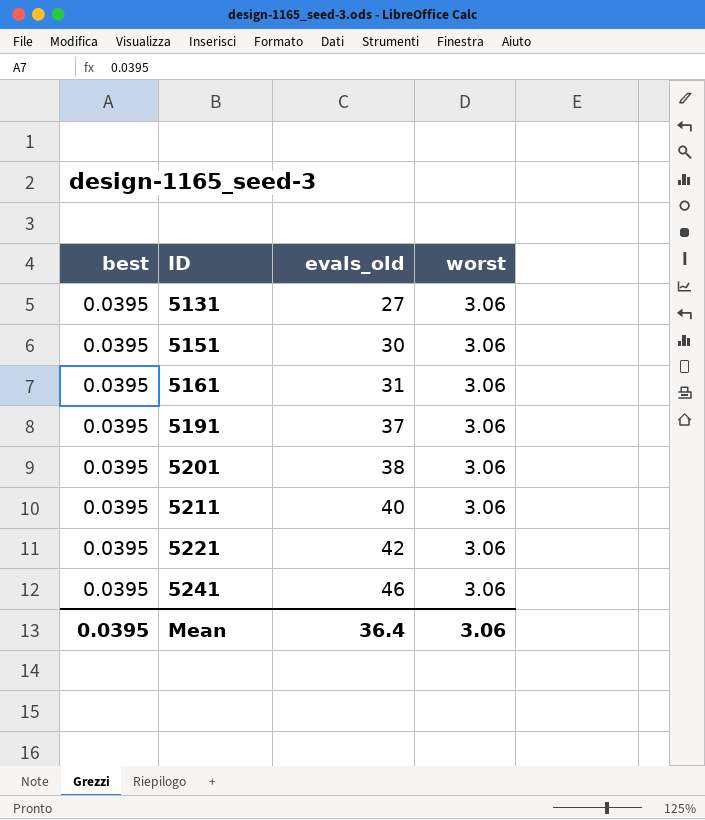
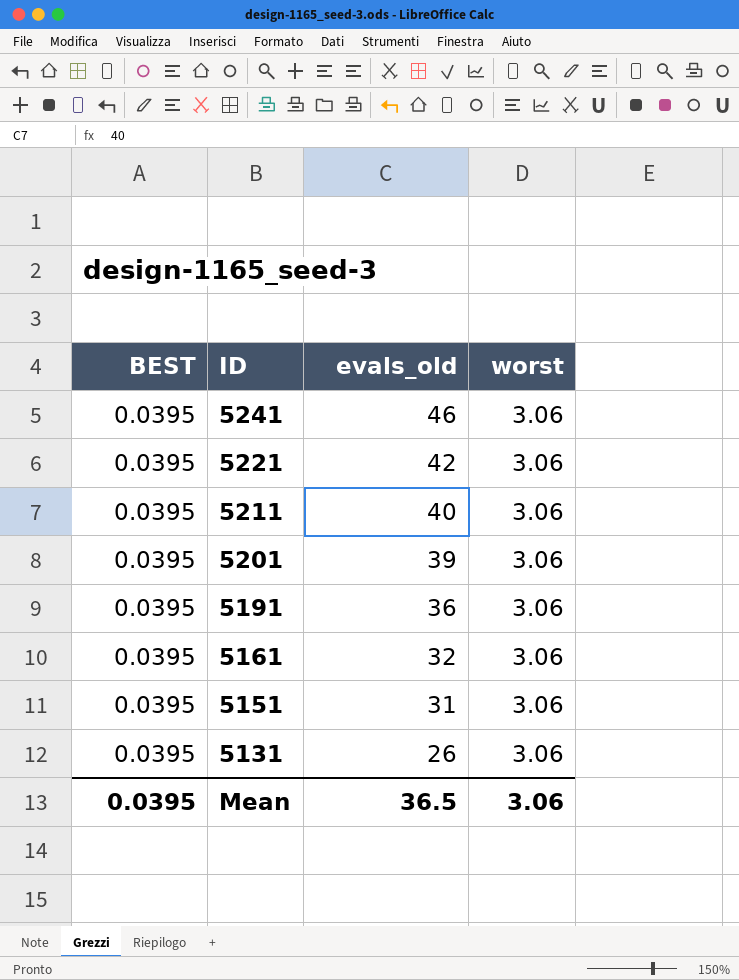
row order: ID ascending -> ID descending
column name: best -> BEST
5201 | evals_old: 38 -> 39
5191 | evals_old: 37 -> 36
5161 | evals_old: 31 -> 32
5151 | evals_old: 30 -> 31
5131 | evals_old: 27 -> 26
Mean | evals_old: 36.4 -> 36.5

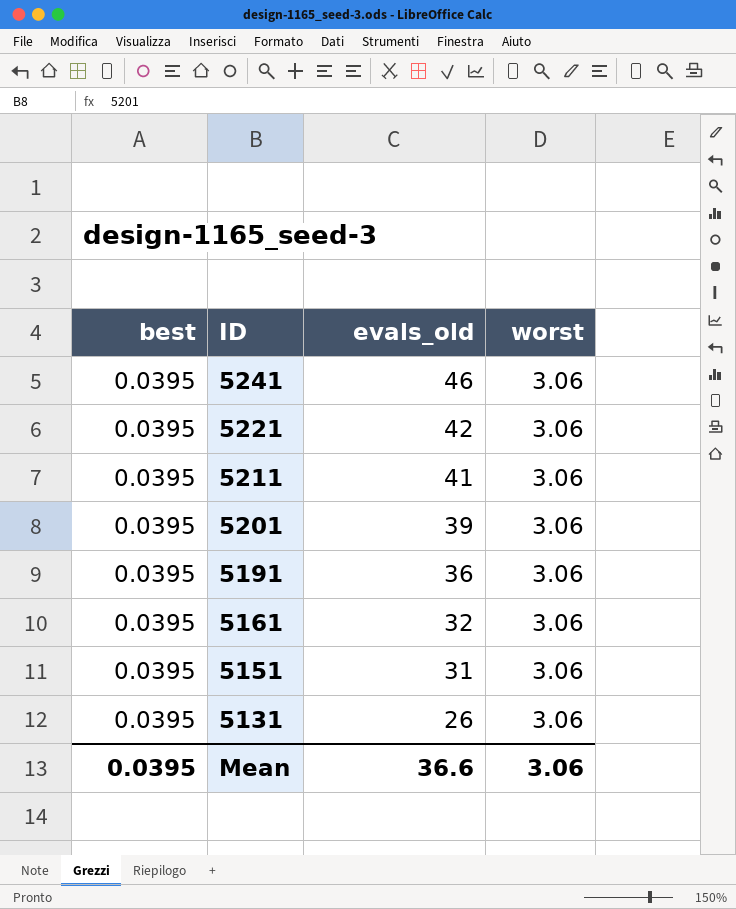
column name: BEST -> best
5211 | evals_old: 40 -> 41
Mean | evals_old: 36.5 -> 36.6

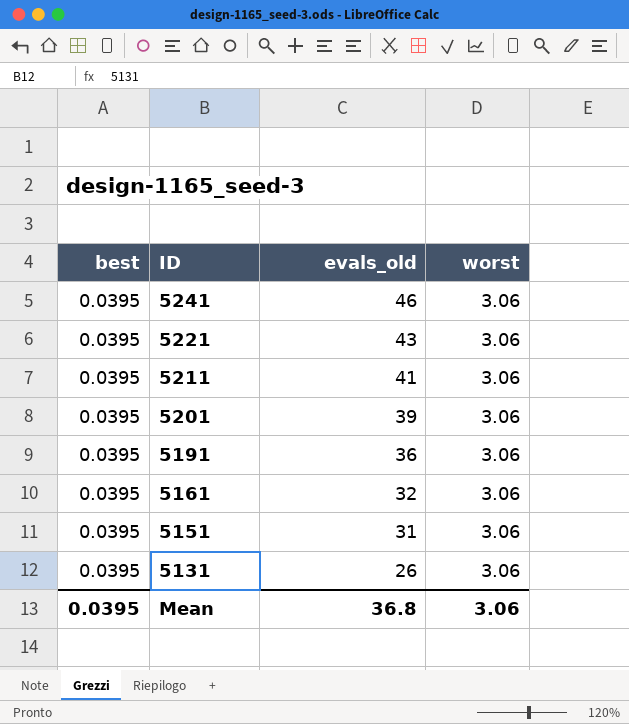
5221 | evals_old: 42 -> 43
Mean | evals_old: 36.6 -> 36.8

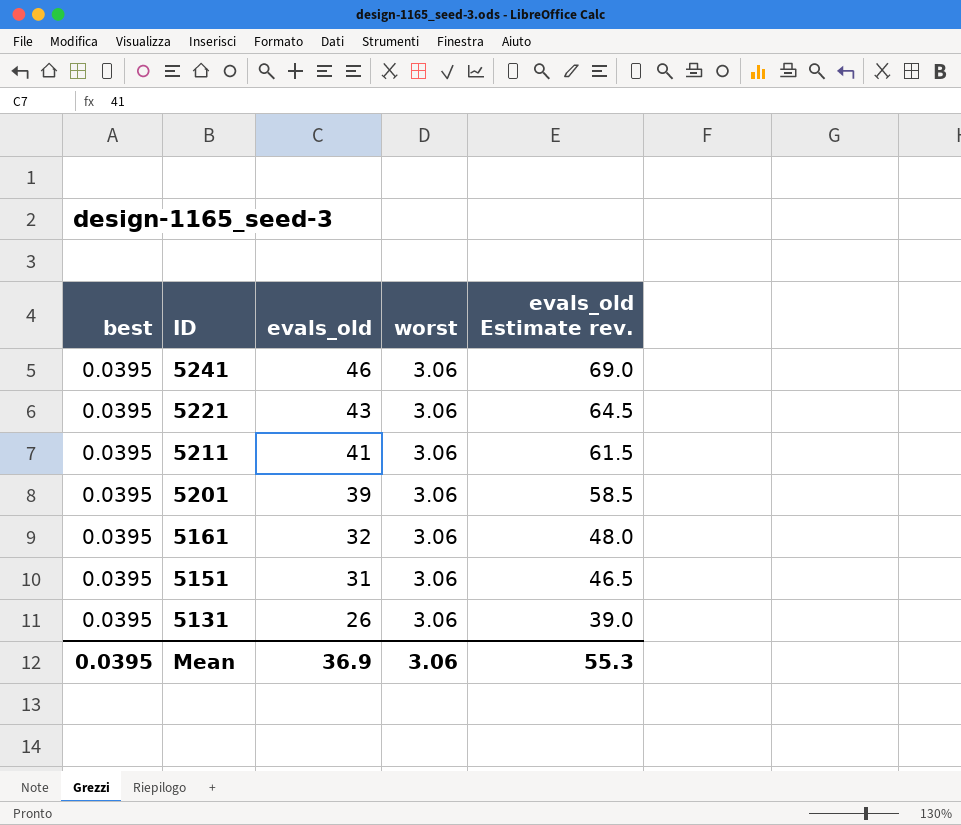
column evals_old Estimate rev. | formula: none -> [evals_old] * 1.5
row 5191: 0.0395 | 36 | 3.06 -> none
Mean | evals_old: 36.8 -> 36.9

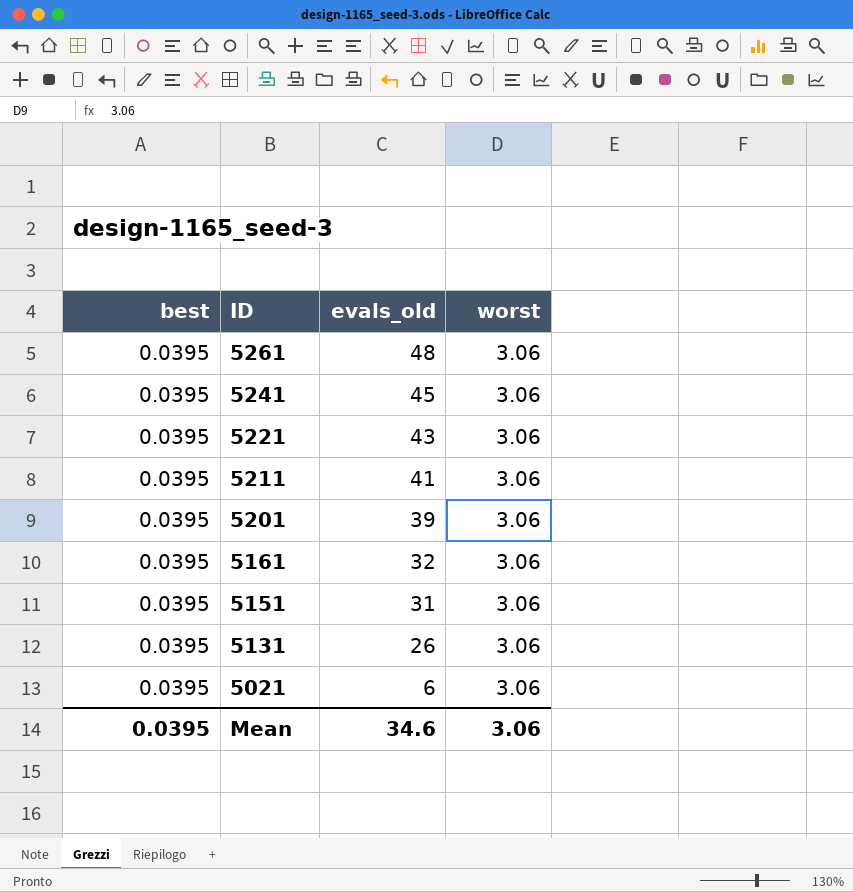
column evals_old Estimate rev. | formula: [evals_old] * 1.5 -> none
row 5261: none -> 0.0395 | 48 | 3.06
5241 | evals_old: 46 -> 45
row 5021: none -> 0.0395 | 6 | 3.06
Mean | evals_old: 36.9 -> 34.6

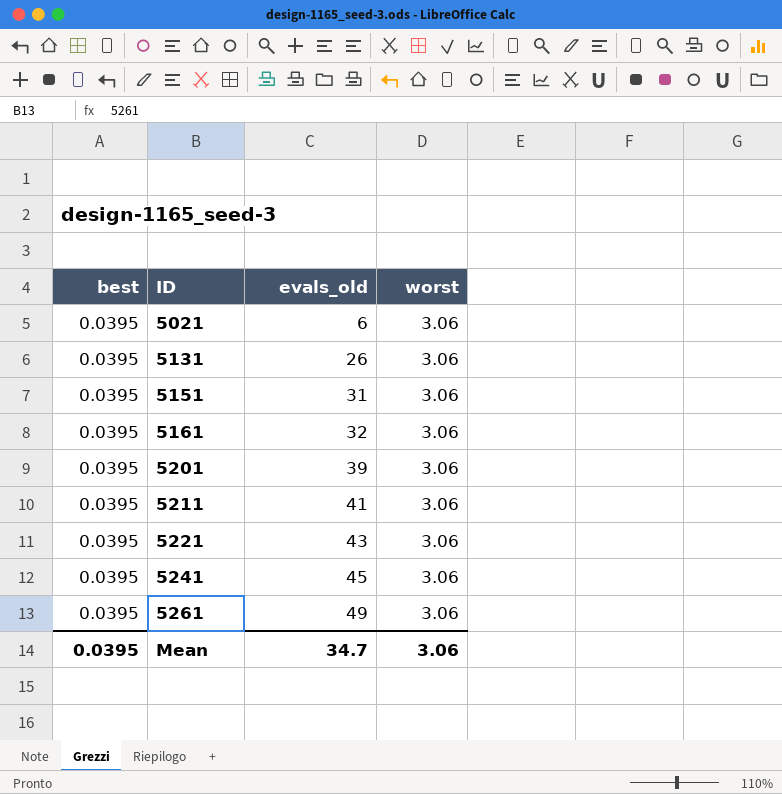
row order: ID descending -> ID ascending
5261 | evals_old: 48 -> 49
Mean | evals_old: 34.6 -> 34.7

